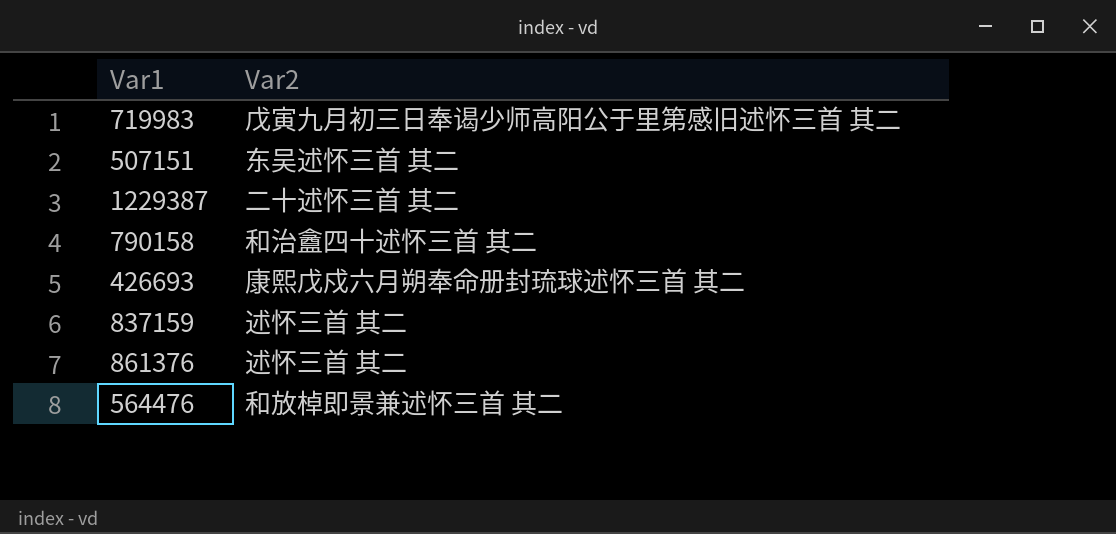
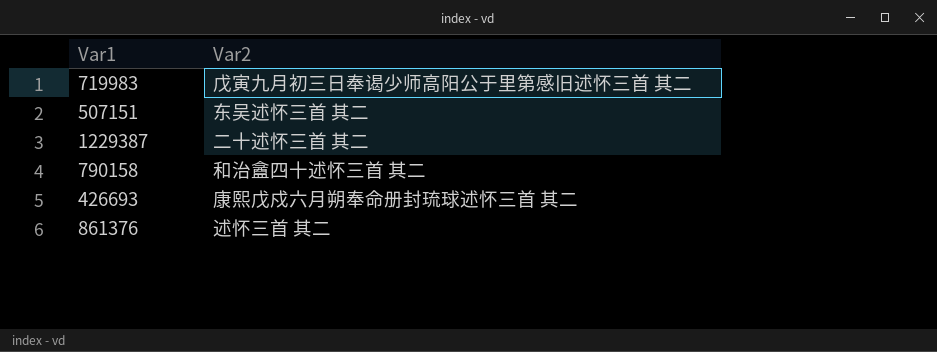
row 837159: 述怀三首 其二 -> none
row 564476: 和放棹即景兼述怀三首 其二 -> none

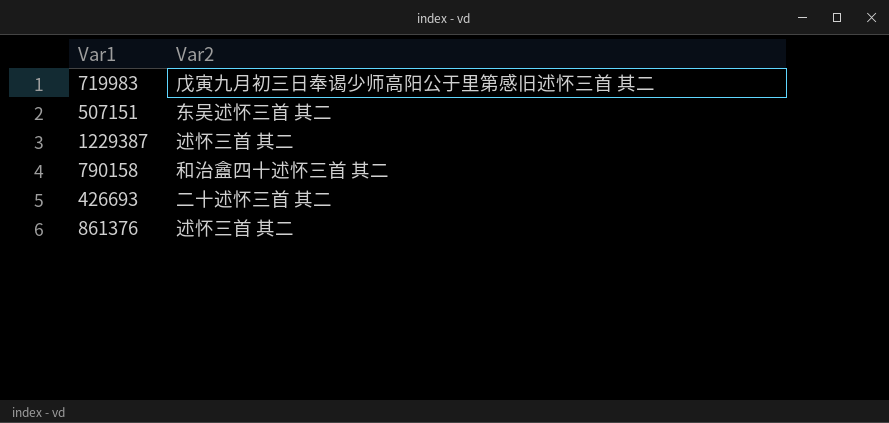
1229387 | Var2: 二十述怀三首 其二 -> 述怀三首 其二
426693 | Var2: 康熙戊戍六月朔奉命册封琉球述怀三首 其二 -> 二十述怀三首 其二

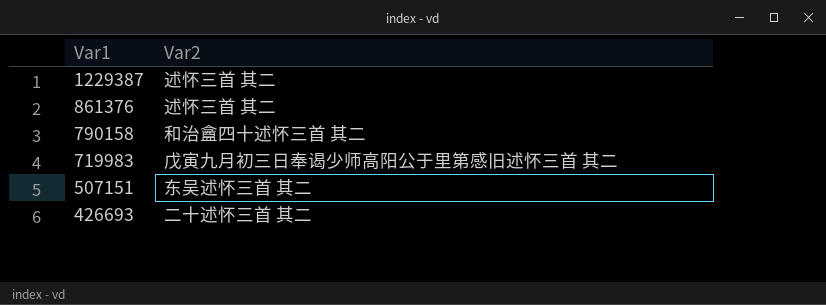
row order: none -> Var1 descending

